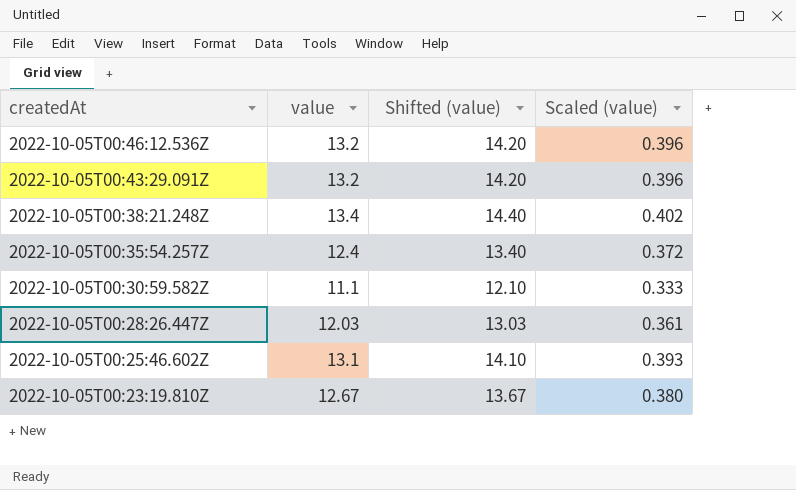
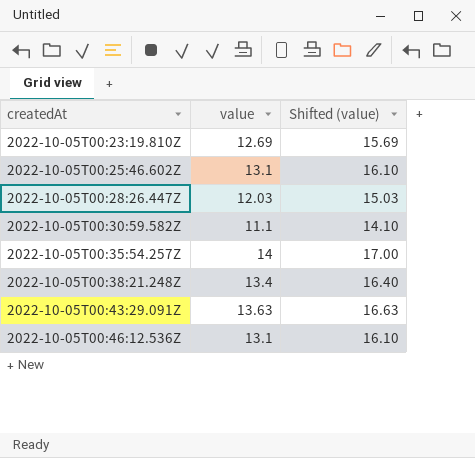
row order: createdAt descending -> createdAt ascending
column Scaled (value) | formula: [value] * 0.03 -> none
column Shifted (value) | formula: [value] + 1 -> [value] + 3
2022-10-05T00:23:19.810Z | value: 12.67 -> 12.69
2022-10-05T00:35:54.257Z | value: 12.4 -> 14
2022-10-05T00:43:29.091Z | value: 13.2 -> 13.63
2022-10-05T00:46:12.536Z | value: 13.2 -> 13.1

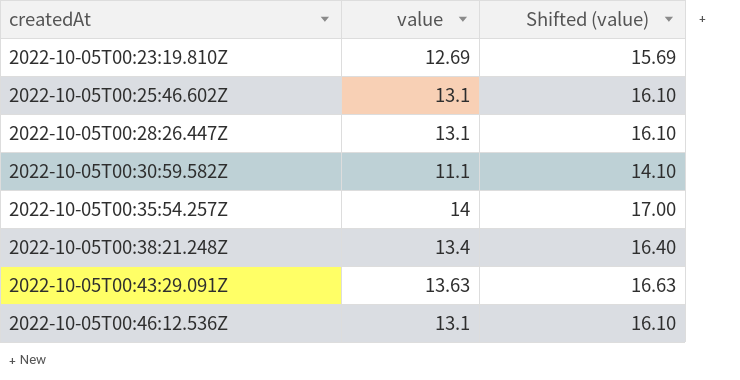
2022-10-05T00:28:26.447Z | value: 12.03 -> 13.1
2022-10-05T00:28:26.447Z | Shifted (value): 15.03 -> 16.10

